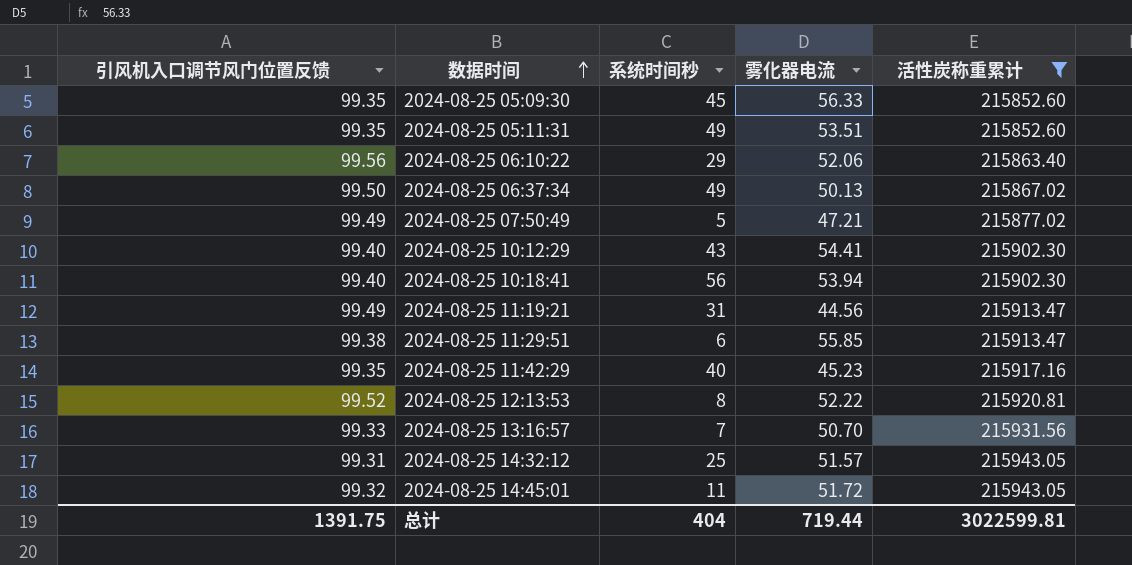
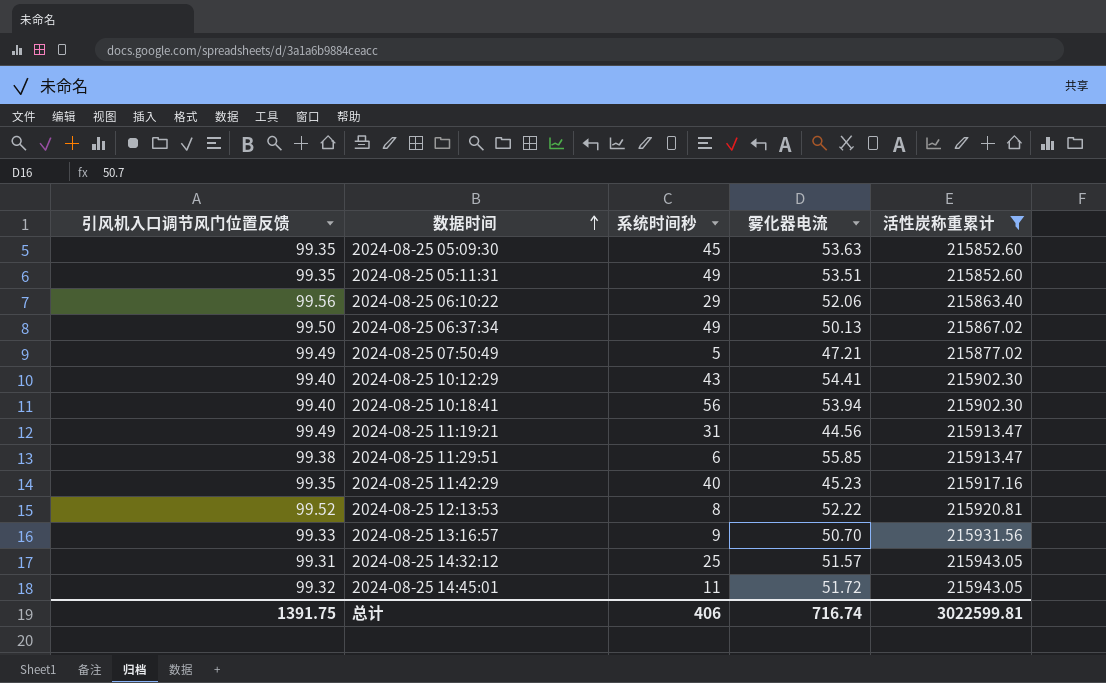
2024-08-25 05:09:30 | 雾化器电流: 56.33 -> 53.63
2024-08-25 13:16:57 | 系统时间秒: 7 -> 9
总计 | 系统时间秒: 404 -> 406
总计 | 雾化器电流: 719.44 -> 716.74

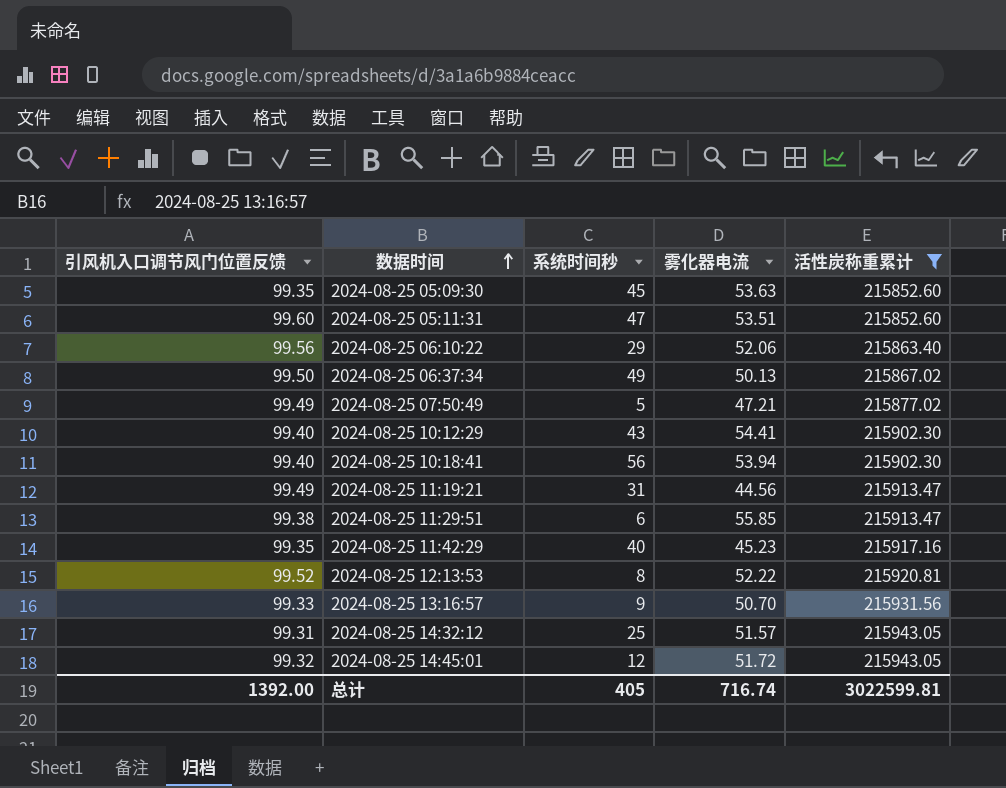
2024-08-25 05:11:31 | 引风机入口调节风门位置反馈: 99.35 -> 99.60
2024-08-25 05:11:31 | 系统时间秒: 49 -> 47
2024-08-25 14:45:01 | 系统时间秒: 11 -> 12
总计 | 引风机入口调节风门位置反馈: 1391.75 -> 1392.00
总计 | 系统时间秒: 406 -> 405

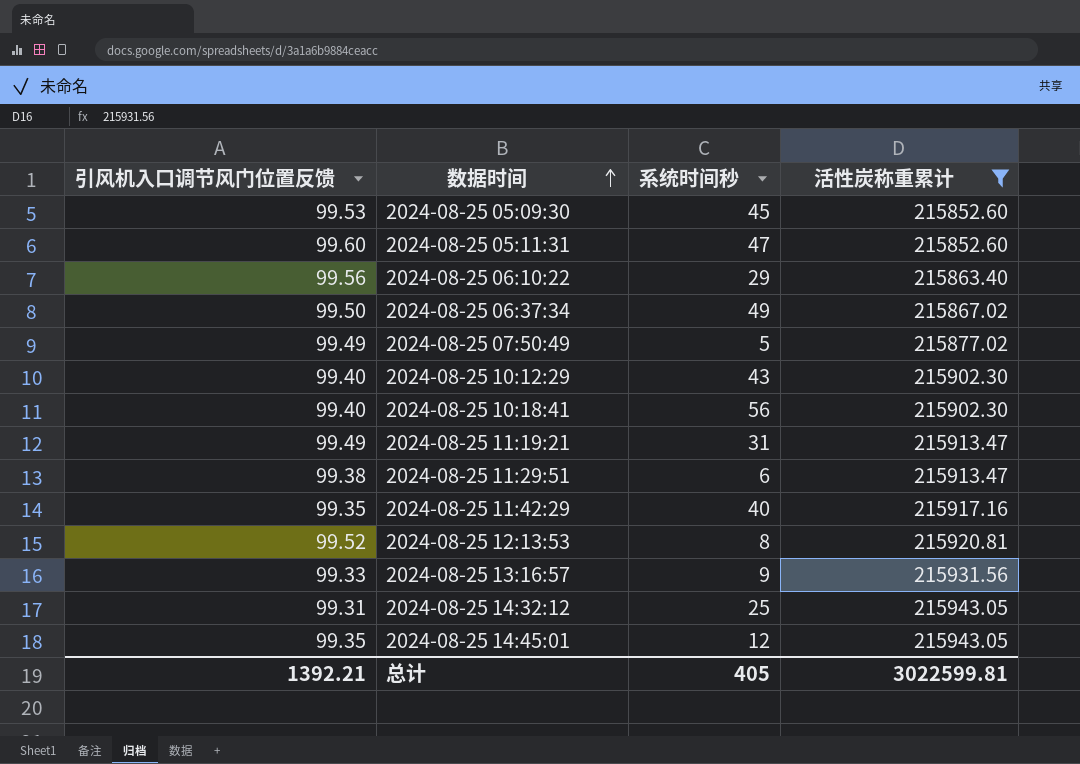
column 雾化器电流 | position: 4 -> none
2024-08-25 05:09:30 | 引风机入口调节风门位置反馈: 99.35 -> 99.53
2024-08-25 14:45:01 | 引风机入口调节风门位置反馈: 99.32 -> 99.35
总计 | 引风机入口调节风门位置反馈: 1392.00 -> 1392.21

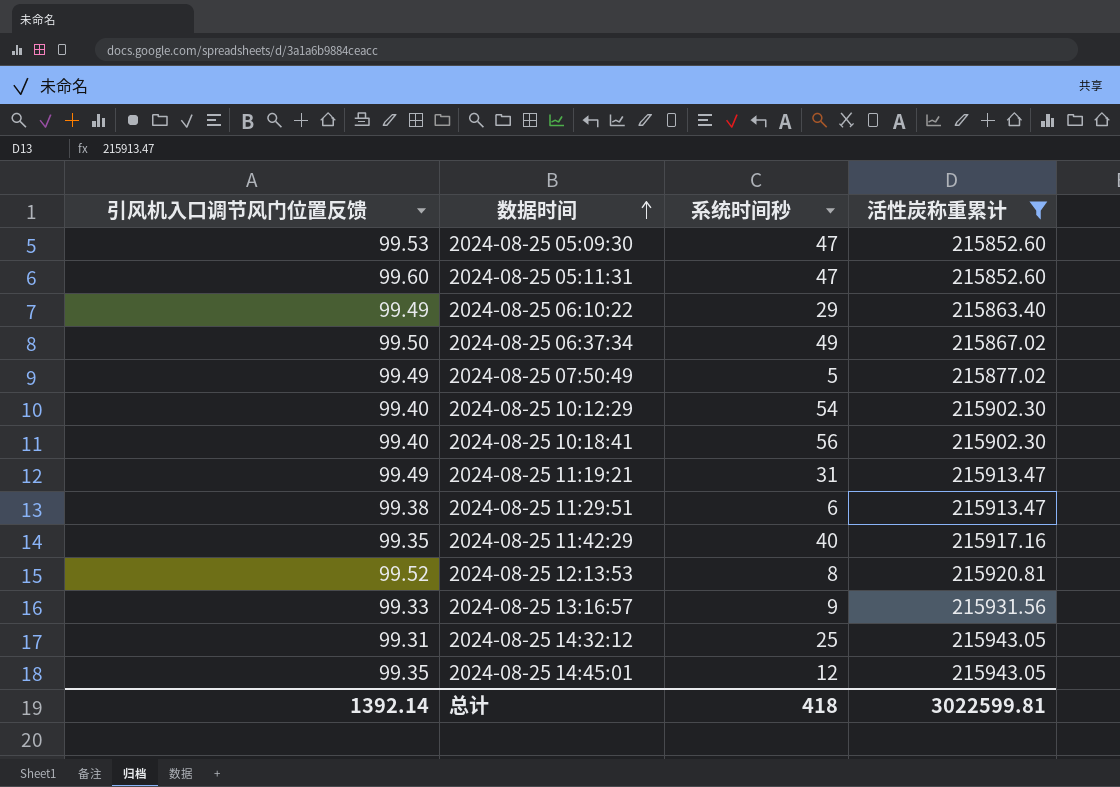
2024-08-25 05:09:30 | 系统时间秒: 45 -> 47
2024-08-25 06:10:22 | 引风机入口调节风门位置反馈: 99.56 -> 99.49
2024-08-25 10:12:29 | 系统时间秒: 43 -> 54
总计 | 引风机入口调节风门位置反馈: 1392.21 -> 1392.14
总计 | 系统时间秒: 405 -> 418

